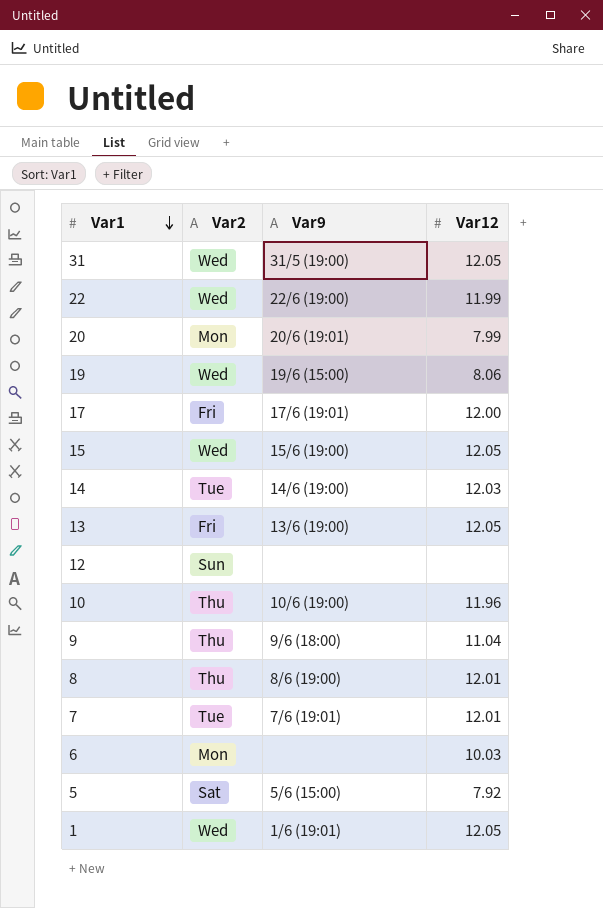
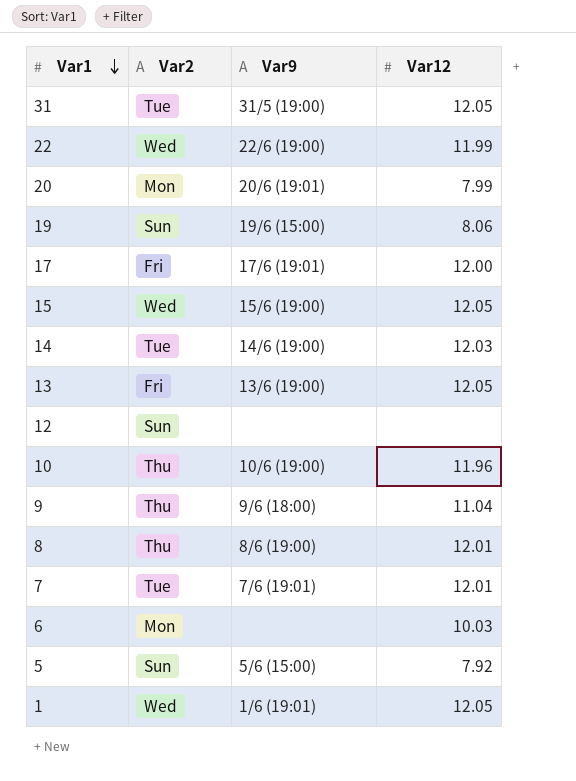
31 | Var2: Wed -> Tue
19 | Var2: Wed -> Sun
5 | Var2: Sat -> Sun

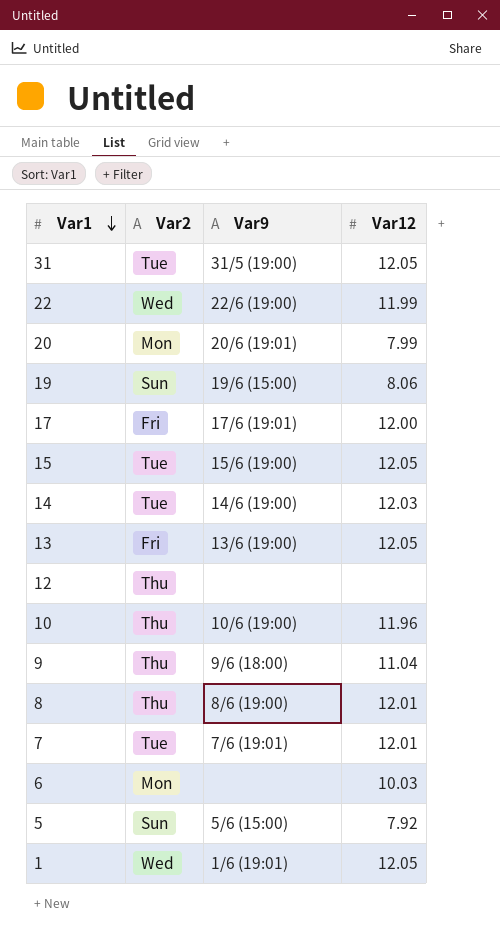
15 | Var2: Wed -> Tue
12 | Var2: Sun -> Thu

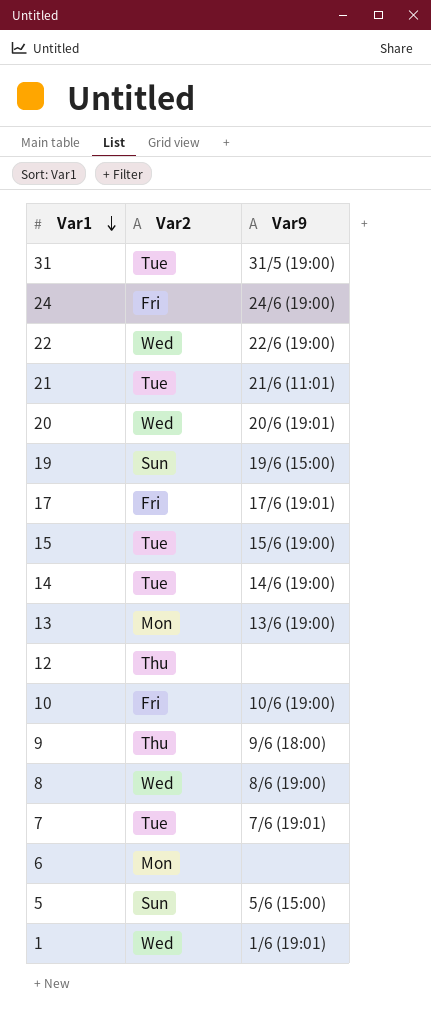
column Var12 | position: 4 -> none
row 24: none -> Fri | 24/6 (19:00)
row 21: none -> Tue | 21/6 (11:01)
20 | Var2: Mon -> Wed
13 | Var2: Fri -> Mon
10 | Var2: Thu -> Fri
8 | Var2: Thu -> Wed

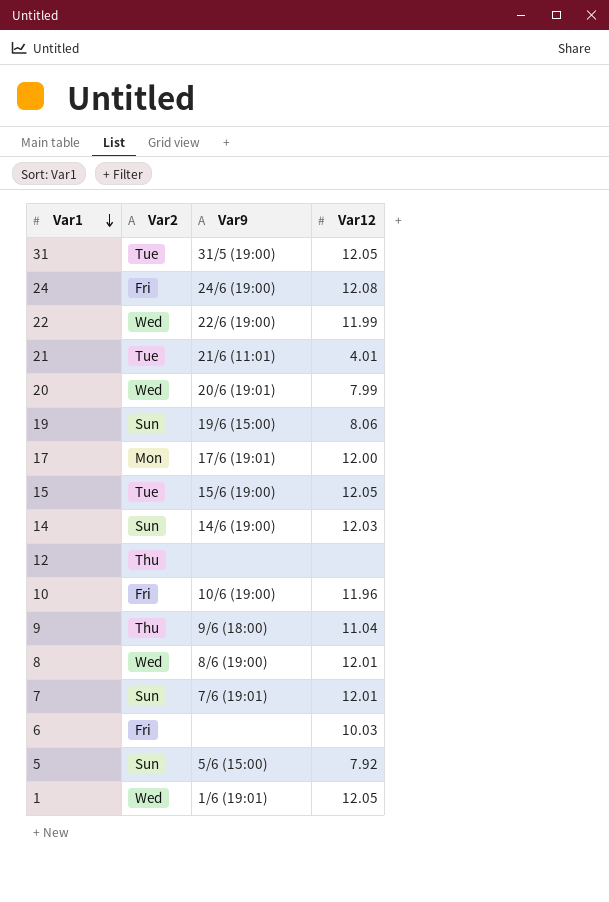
column Var12 | position: none -> 4
row 13: Mon | 13/6 (19:00) -> none
17 | Var2: Fri -> Mon
14 | Var2: Tue -> Sun
7 | Var2: Tue -> Sun
6 | Var2: Mon -> Fri

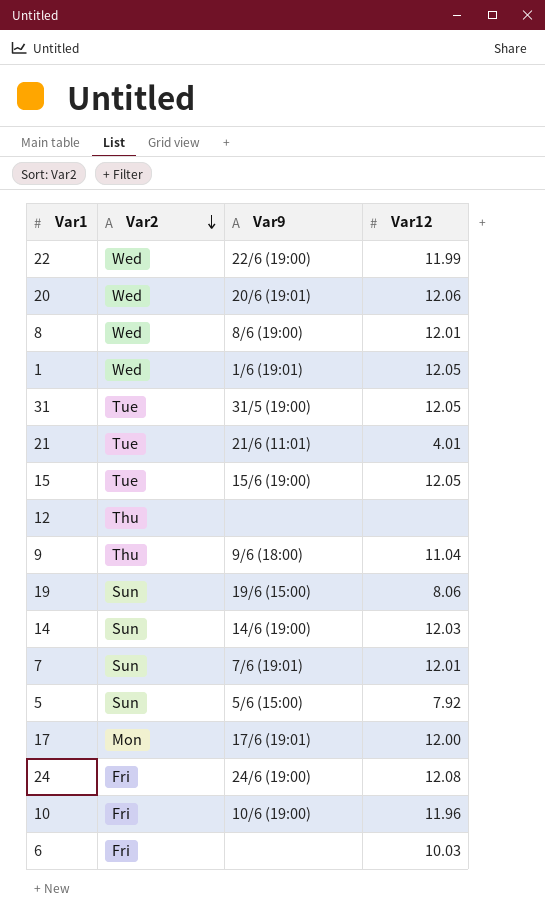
row order: Var1 descending -> Var2 descending
20 | Var12: 7.99 -> 12.06

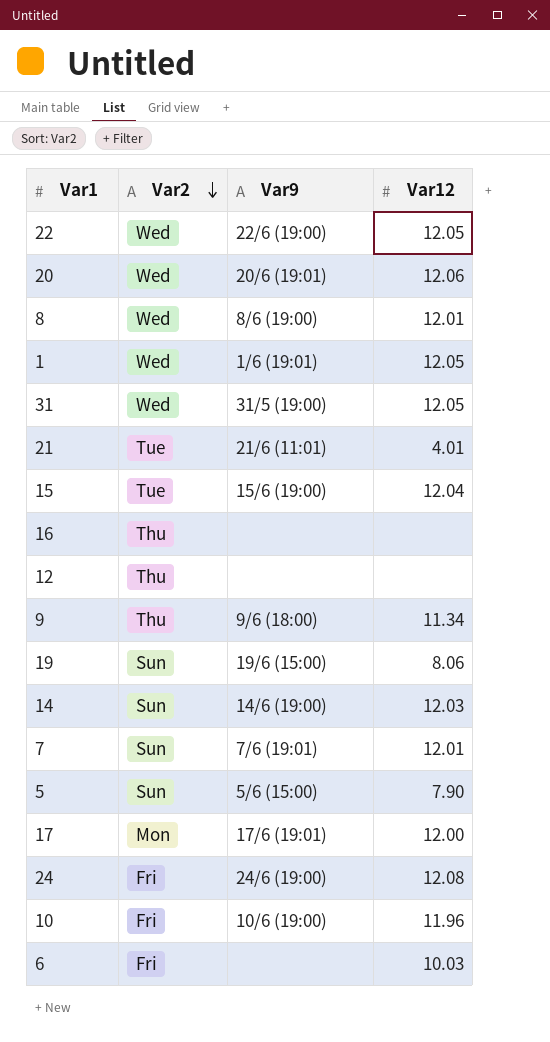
22 | Var12: 11.99 -> 12.05
31 | Var2: Tue -> Wed
15 | Var12: 12.05 -> 12.04
row 16: none -> Thu | none | none
9 | Var12: 11.04 -> 11.34
5 | Var12: 7.92 -> 7.90

